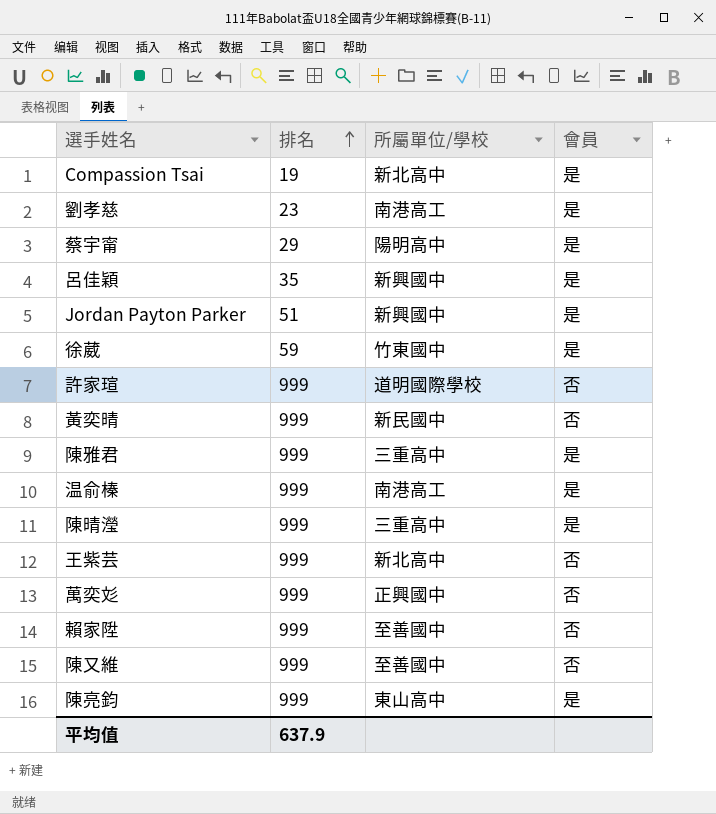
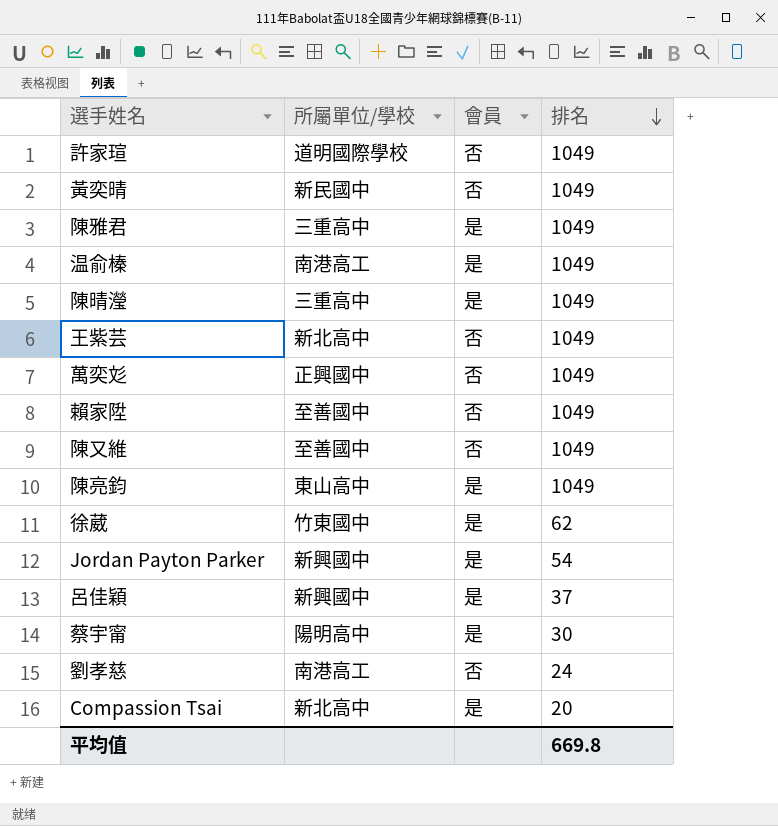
row order: 排名 ascending -> 排名 descending
column 排名 | position: 2 -> 4
許家瑄 | 排名: 999 -> 1049
黃奕晴 | 排名: 999 -> 1049
陳雅君 | 排名: 999 -> 1049
温俞榛 | 排名: 999 -> 1049
陳晴瀅 | 排名: 999 -> 1049
王紫芸 | 排名: 999 -> 1049
萬奕彣 | 排名: 999 -> 1049
賴家陞 | 排名: 999 -> 1049
陳又維 | 排名: 999 -> 1049
陳亮鈞 | 排名: 999 -> 1049
徐葳 | 排名: 59 -> 62
Jordan Payton Parker | 排名: 51 -> 54
呂佳穎 | 排名: 35 -> 37
蔡宇甯 | 排名: 29 -> 30
劉孝慈 | 會員: 是 -> 否
劉孝慈 | 排名: 23 -> 24
Compassion Tsai | 排名: 19 -> 20
平均值 | 排名: 637.9 -> 669.8

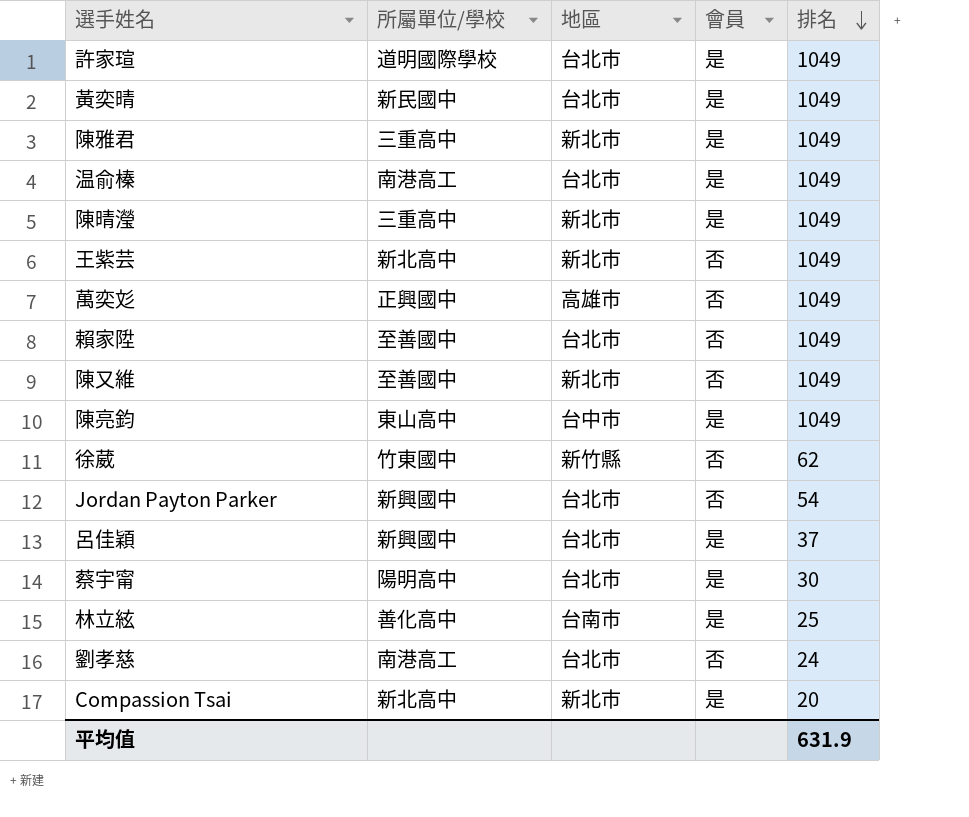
column 地區 | position: none -> 3
許家瑄 | 會員: 否 -> 是
黃奕晴 | 會員: 否 -> 是
徐葳 | 會員: 是 -> 否
Jordan Payton Parker | 會員: 是 -> 否
row 林立絃: none -> 善化高中 | 台南市 | 是 | 25
平均值 | 排名: 669.8 -> 631.9

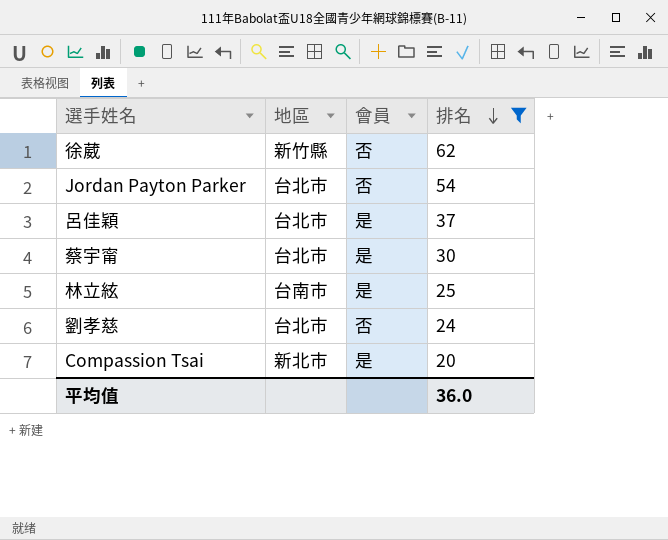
filter: none -> 排名 != 1049
column 所屬單位/學校 | position: 2 -> none
平均值 | 排名: 631.9 -> 36.0

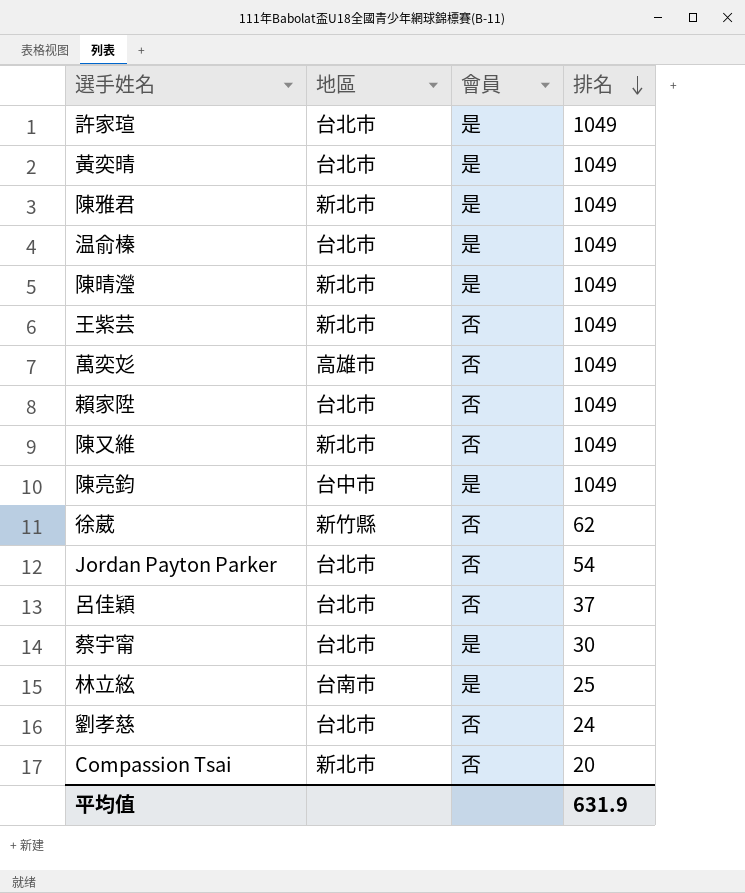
filter: 排名 != 1049 -> none
呂佳穎 | 會員: 是 -> 否
Compassion Tsai | 會員: 是 -> 否
平均值 | 排名: 36.0 -> 631.9

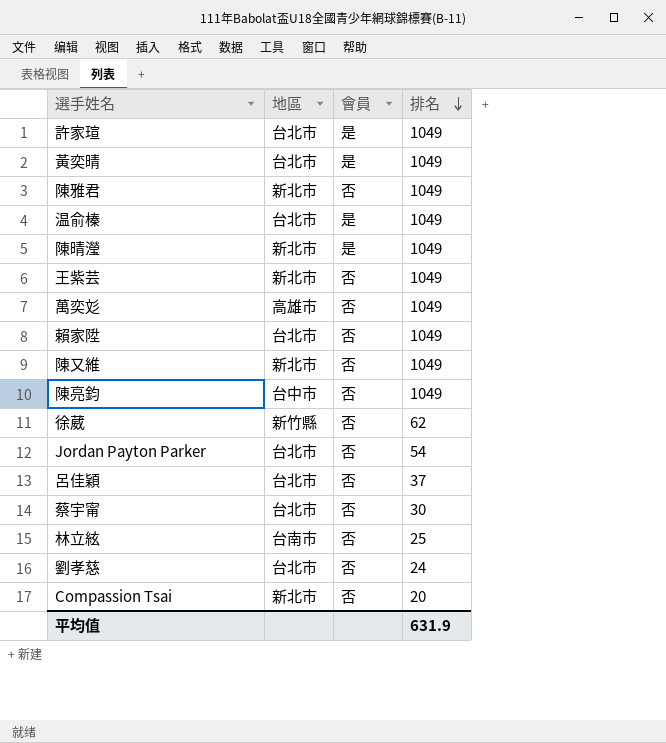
陳雅君 | 會員: 是 -> 否
陳亮鈞 | 會員: 是 -> 否
蔡宇甯 | 會員: 是 -> 否
林立絃 | 會員: 是 -> 否

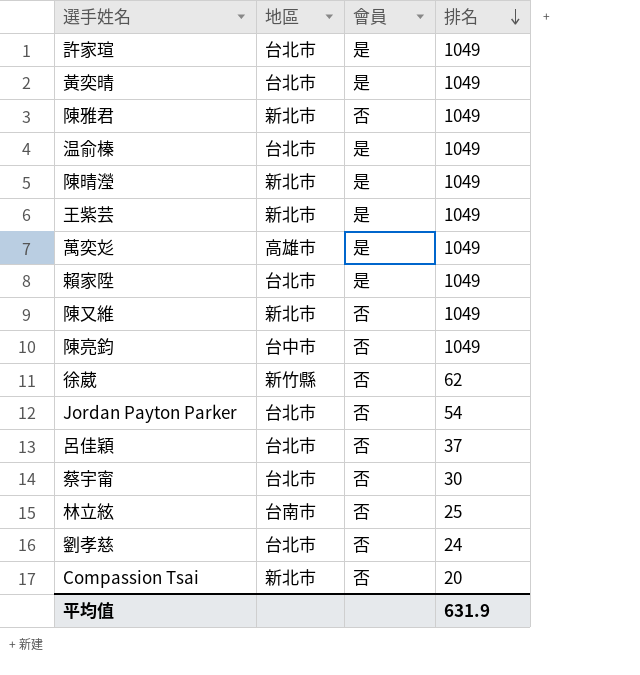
王紫芸 | 會員: 否 -> 是
萬奕彣 | 會員: 否 -> 是
賴家陞 | 會員: 否 -> 是

